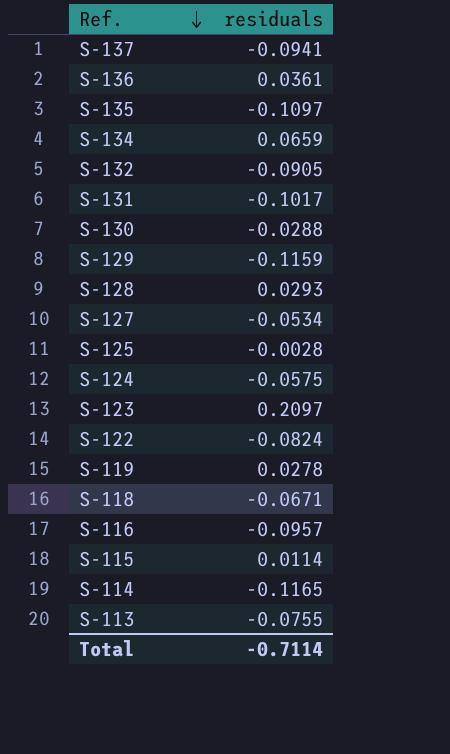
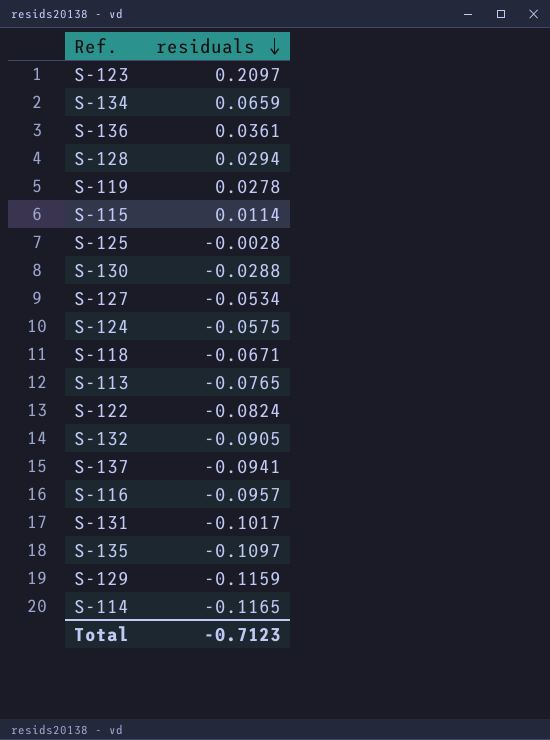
row order: Ref. descending -> residuals descending
S-128 | residuals: 0.0293 -> 0.0294
S-113 | residuals: -0.0755 -> -0.0765
Total | residuals: -0.7114 -> -0.7123

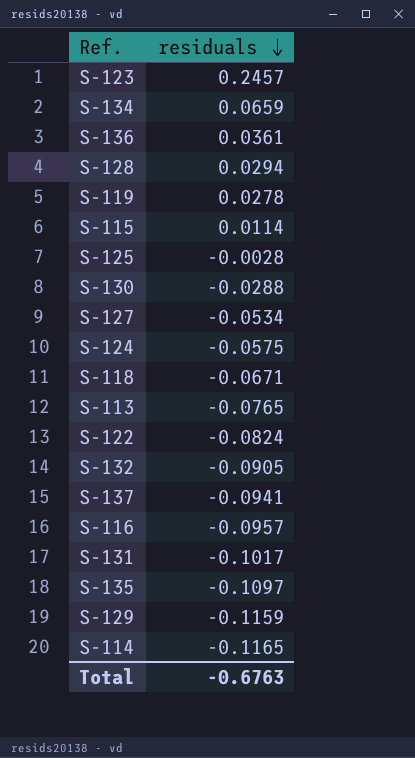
S-123 | residuals: 0.2097 -> 0.2457
Total | residuals: -0.7123 -> -0.6763

